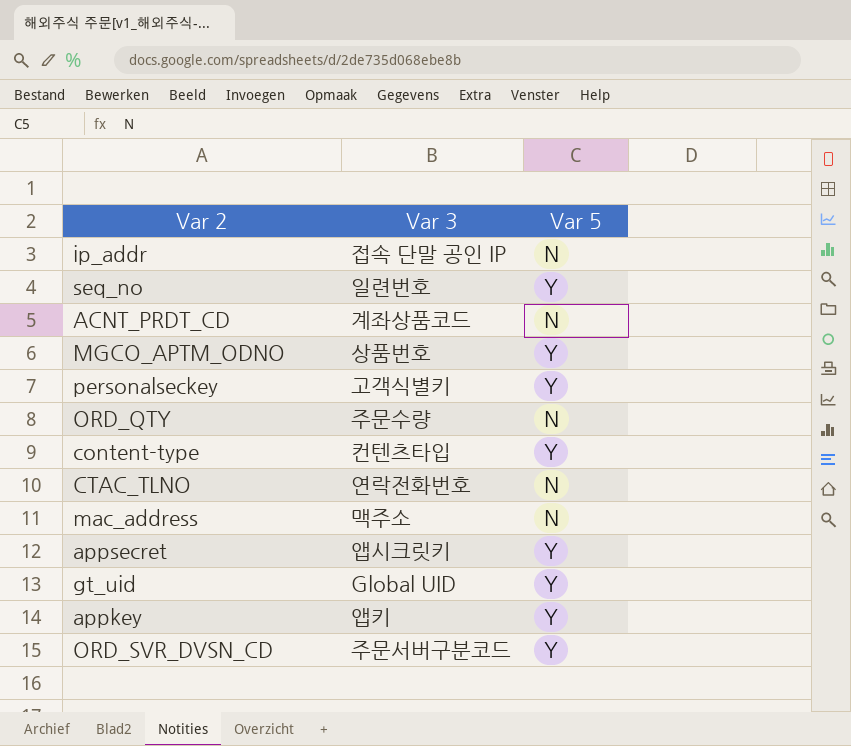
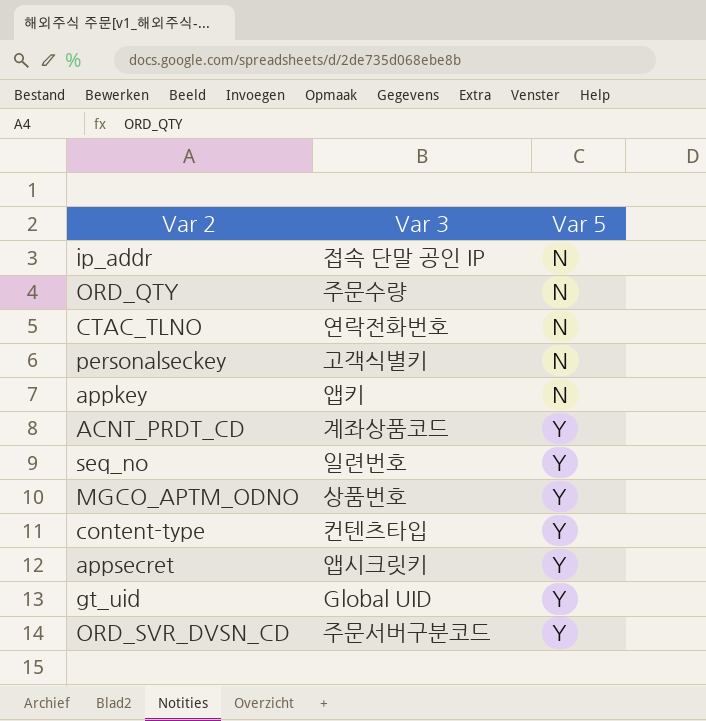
row order: none -> Var 5 ascending
row mac_address: 맥주소 | N -> none
personalseckey | Var 5: Y -> N
appkey | Var 5: Y -> N
ACNT_PRDT_CD | Var 5: N -> Y

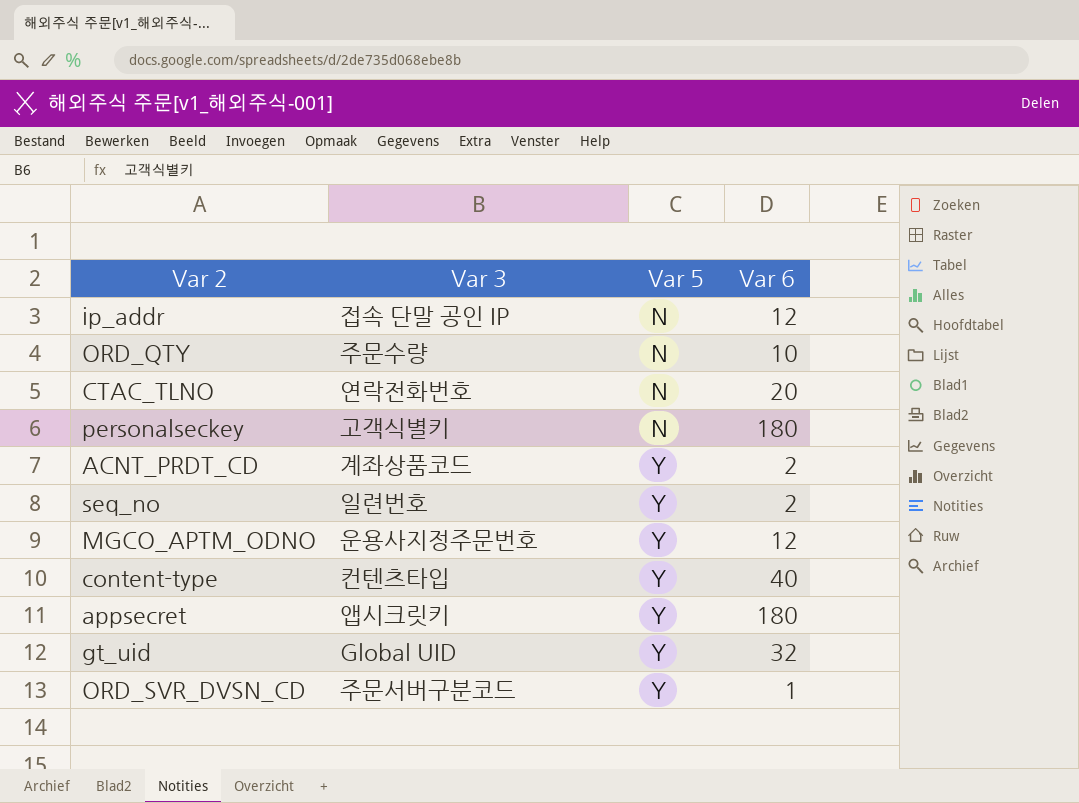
column Var 6 | position: none -> 4
row appkey: 앱키 | N -> none
MGCO_APTM_ODNO | Var 3: 상품번호 -> 운용사지정주문번호

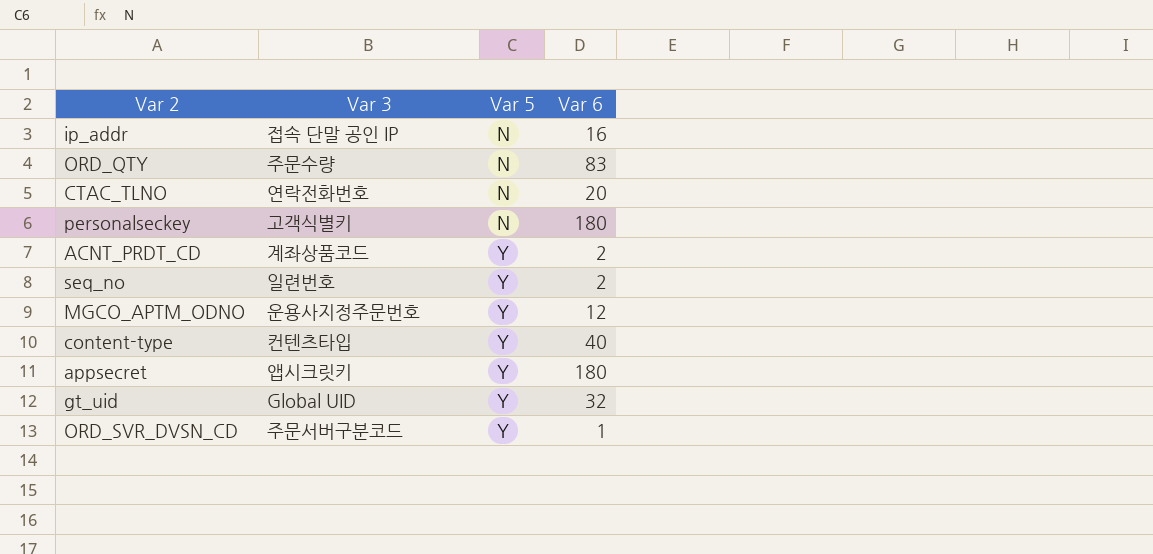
ip_addr | Var 6: 12 -> 16
ORD_QTY | Var 6: 10 -> 83

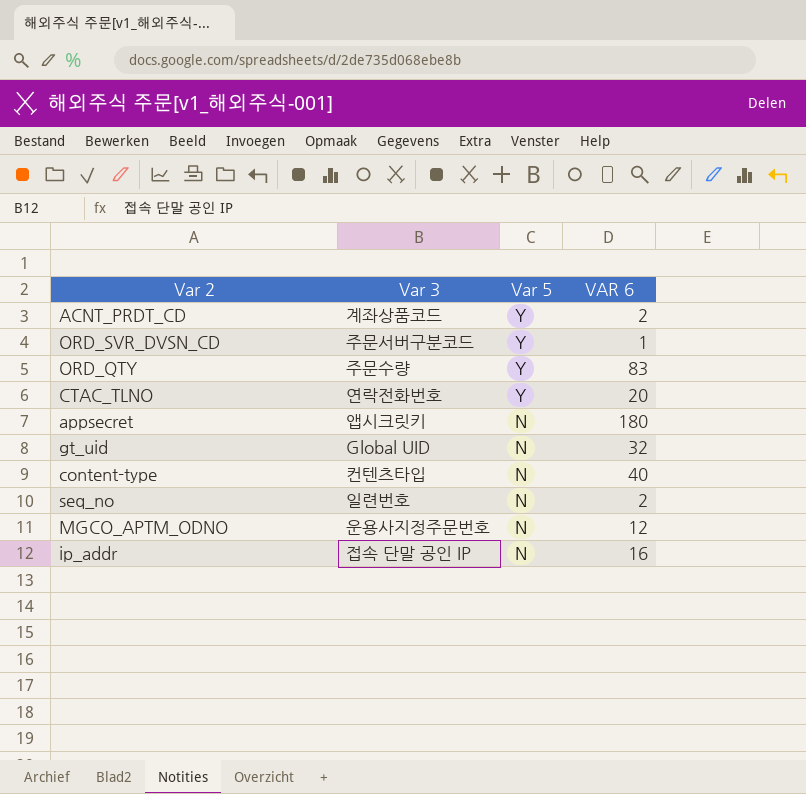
row order: Var 5 ascending -> Var 5 descending
column name: Var 6 -> VAR 6
row personalseckey: 고객식별키 | N | 180 -> none
ORD_QTY | Var 5: N -> Y
CTAC_TLNO | Var 5: N -> Y
appsecret | Var 5: Y -> N
gt_uid | Var 5: Y -> N
content-type | Var 5: Y -> N
seq_no | Var 5: Y -> N
MGCO_APTM_ODNO | Var 5: Y -> N

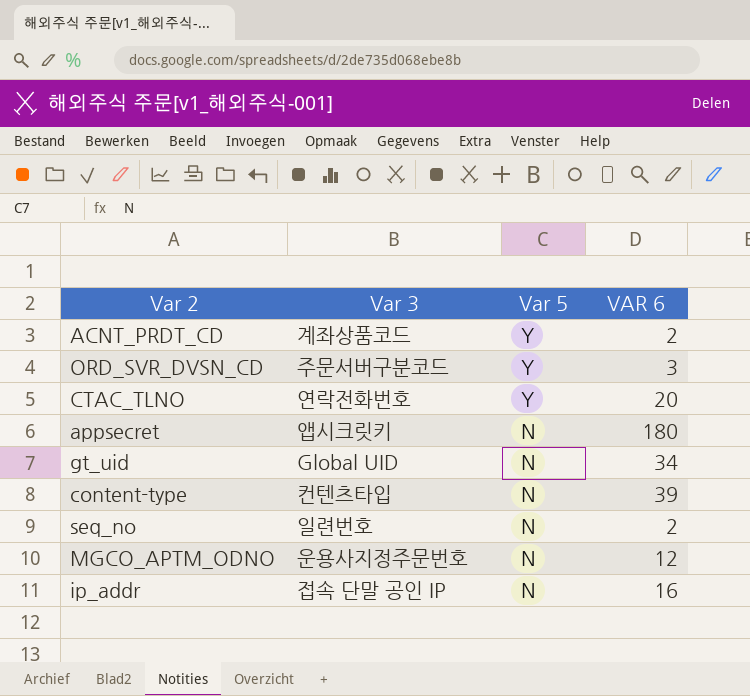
row ORD_QTY: 주문수량 | Y | 83 -> none
ORD_SVR_DVSN_CD | VAR 6: 1 -> 3
gt_uid | VAR 6: 32 -> 34
content-type | VAR 6: 40 -> 39

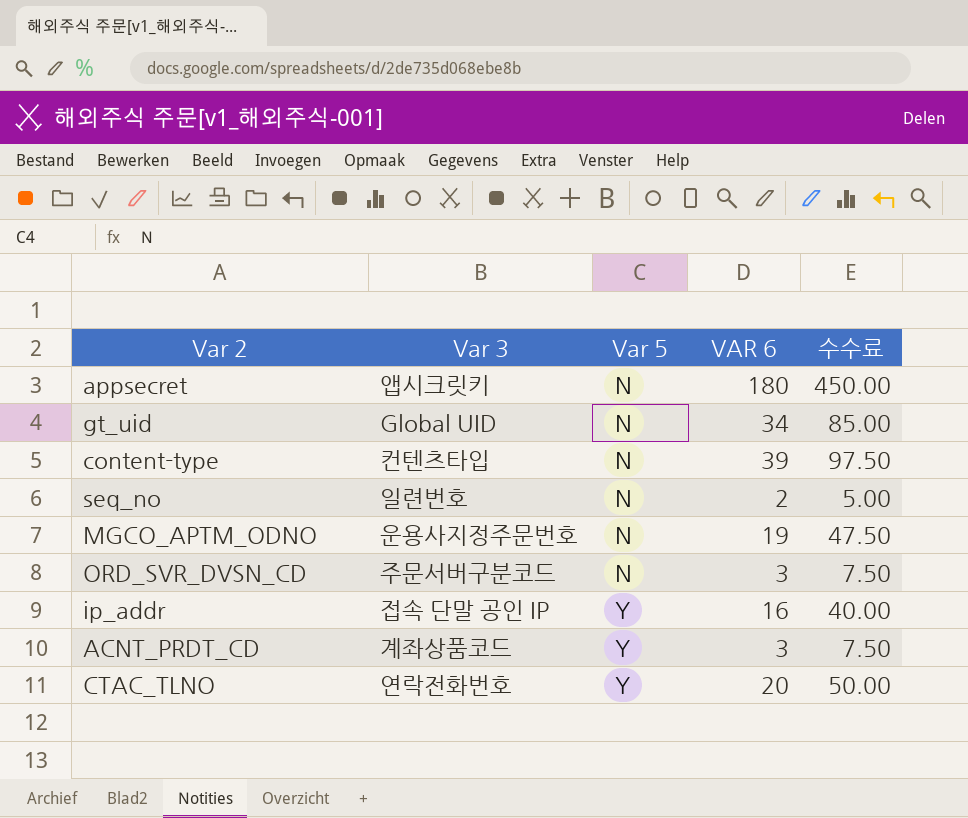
row order: Var 5 descending -> Var 5 ascending
column 수수료 | formula: none -> [VAR 6] * 2.5
MGCO_APTM_ODNO | VAR 6: 12 -> 19
ORD_SVR_DVSN_CD | Var 5: Y -> N
ip_addr | Var 5: N -> Y
ACNT_PRDT_CD | VAR 6: 2 -> 3

